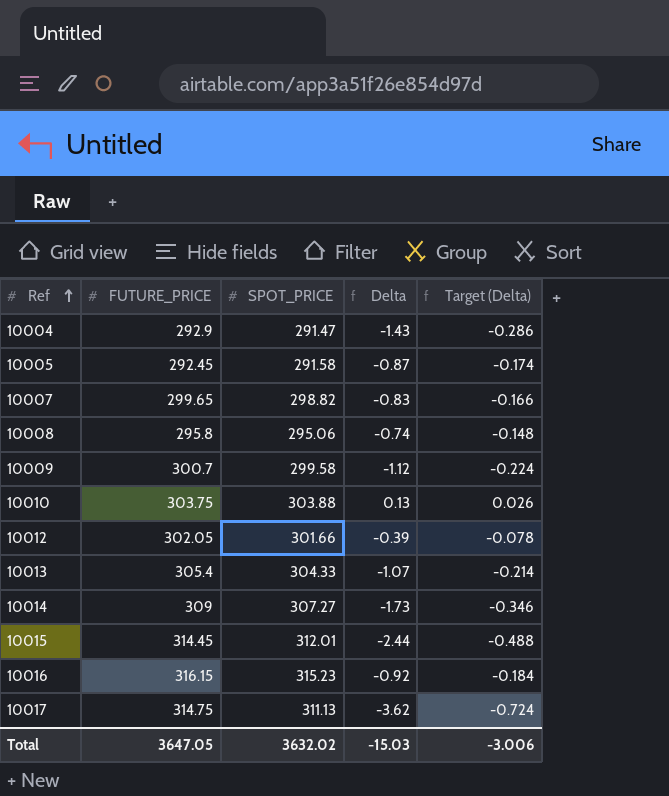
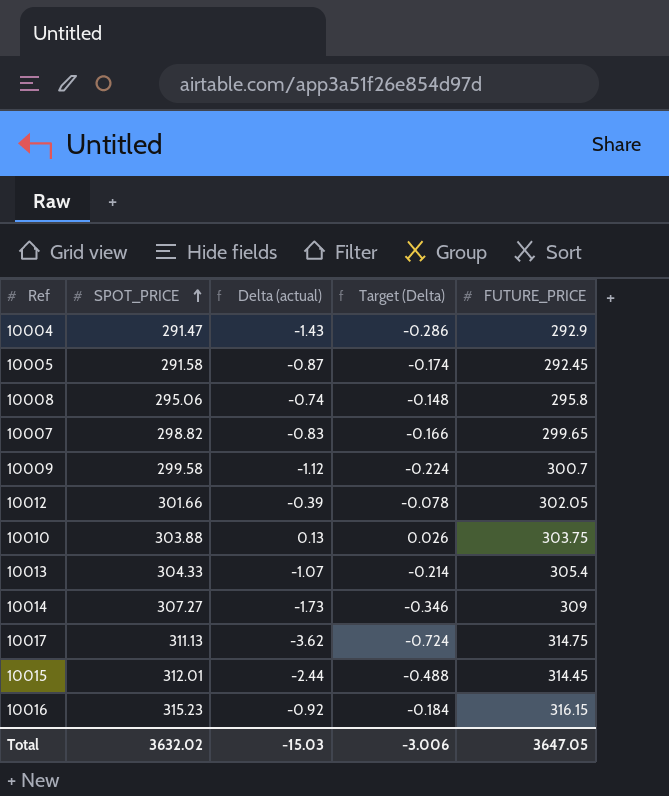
row order: Ref ascending -> SPOT_PRICE ascending
column name: Delta -> Delta (actual)
column FUTURE_PRICE | position: 2 -> 5

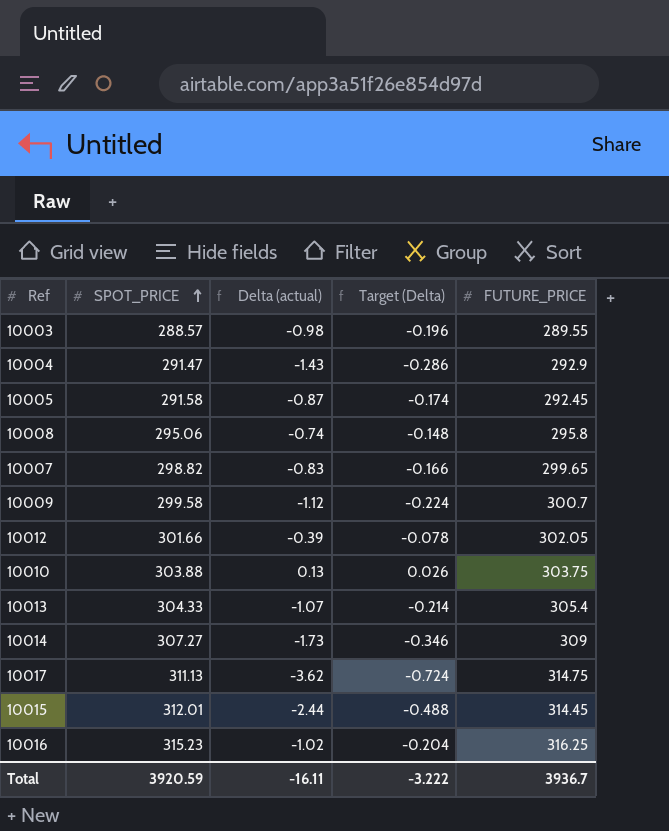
row 10003: none -> 288.57 | -0.98 | -0.196 | 289.55
10016 | Delta (actual): -0.92 -> -1.02
10016 | Target (Delta): -0.184 -> -0.204
10016 | FUTURE_PRICE: 316.15 -> 316.25
Total | SPOT_PRICE: 3632.02 -> 3920.59
Total | Delta (actual): -15.03 -> -16.11
Total | Target (Delta): -3.006 -> -3.222
Total | FUTURE_PRICE: 3647.05 -> 3936.7

